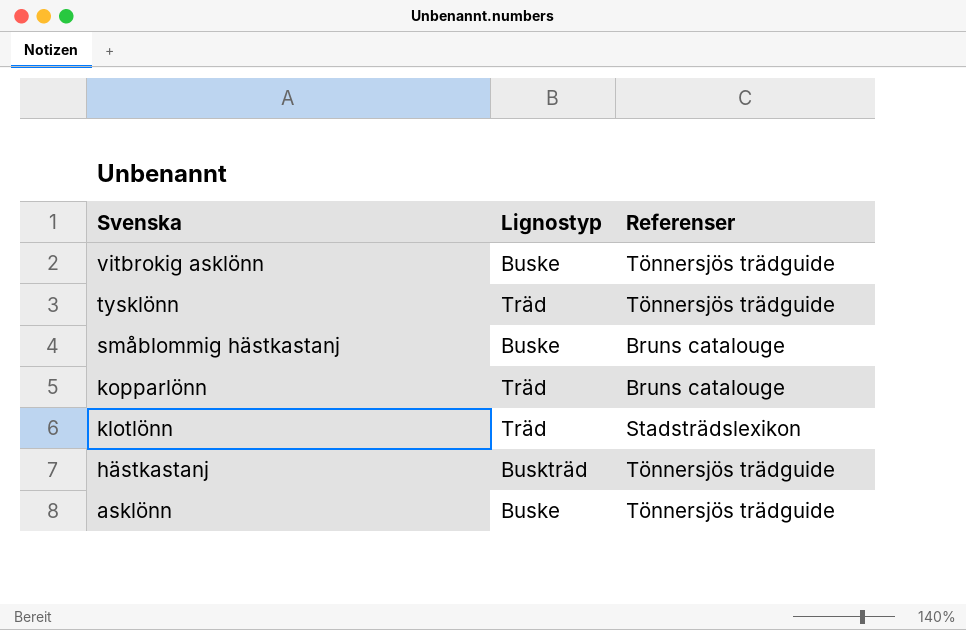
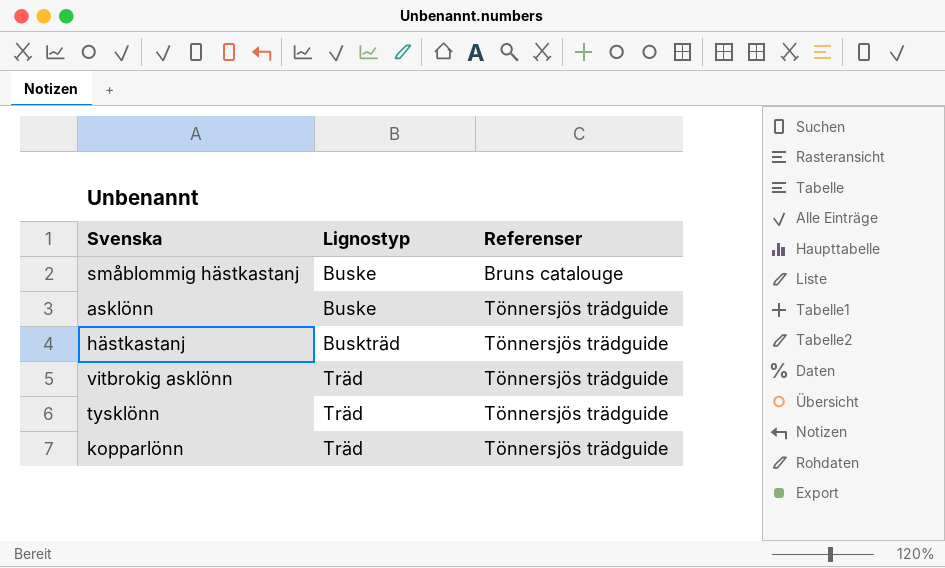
row order: Svenska descending -> Lignostyp ascending
row klotlönn: Träd | Stadsträdslexikon -> none
vitbrokig asklönn | Lignostyp: Buske -> Träd
kopparlönn | Referenser: Bruns catalouge -> Tönnersjös trädguide

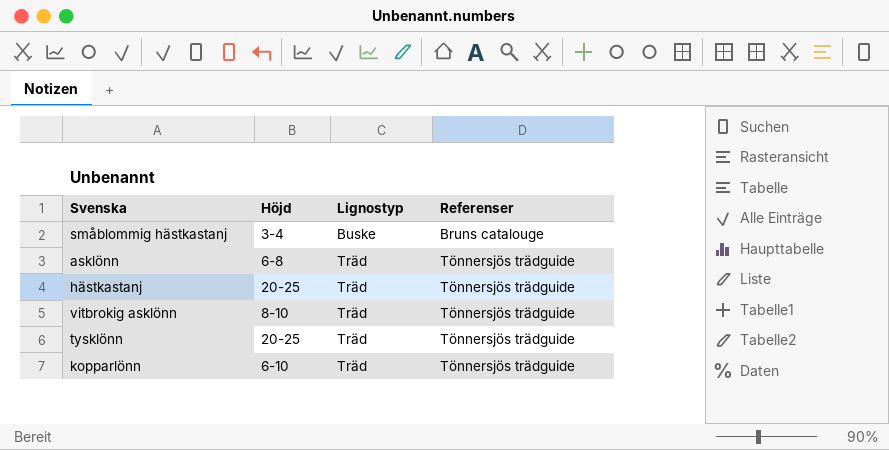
column Höjd | position: none -> 2
asklönn | Lignostyp: Buske -> Träd
hästkastanj | Lignostyp: Buskträd -> Träd

